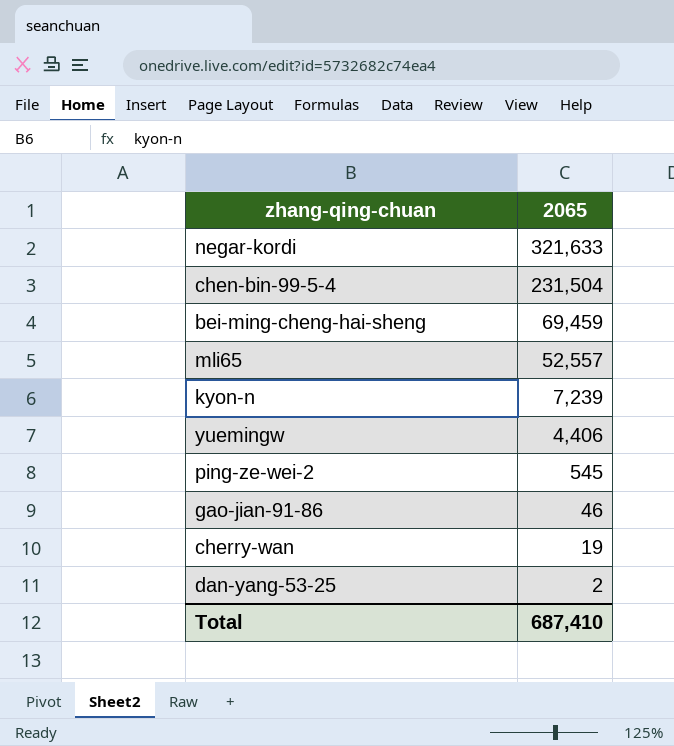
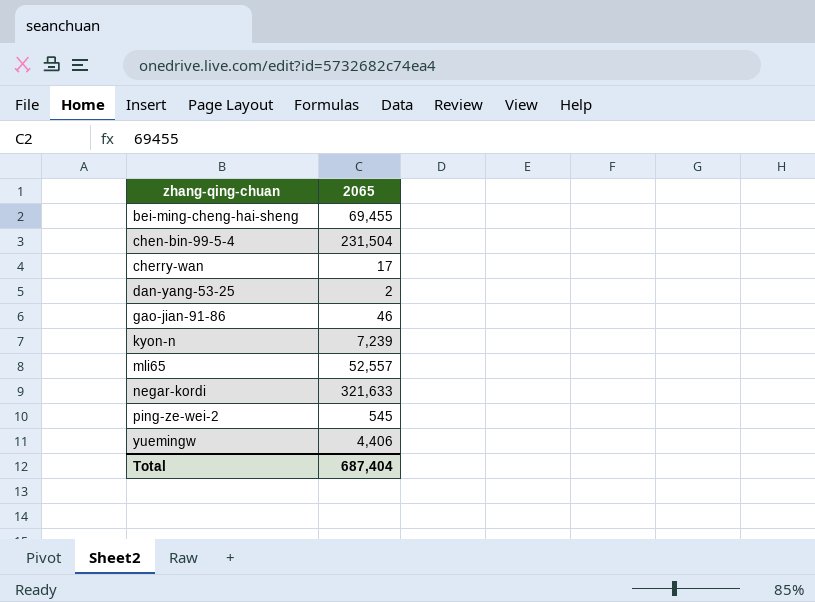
row order: 2065 descending -> zhang-qing-chuan ascending
bei-ming-cheng-hai-sheng | 2065: 69,459 -> 69,455
cherry-wan | 2065: 19 -> 17
Total | 2065: 687,410 -> 687,404

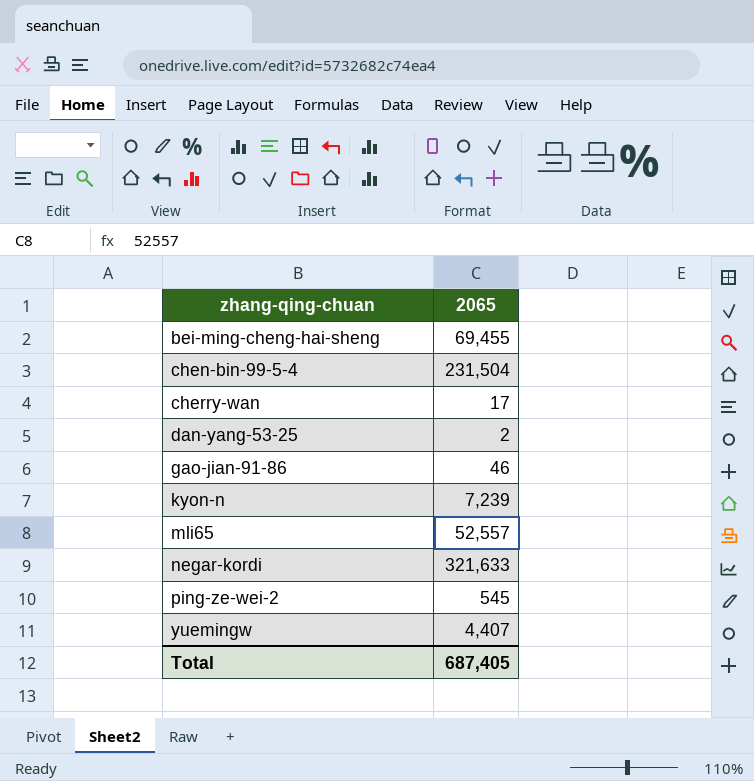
yuemingw | 2065: 4,406 -> 4,407
Total | 2065: 687,404 -> 687,405

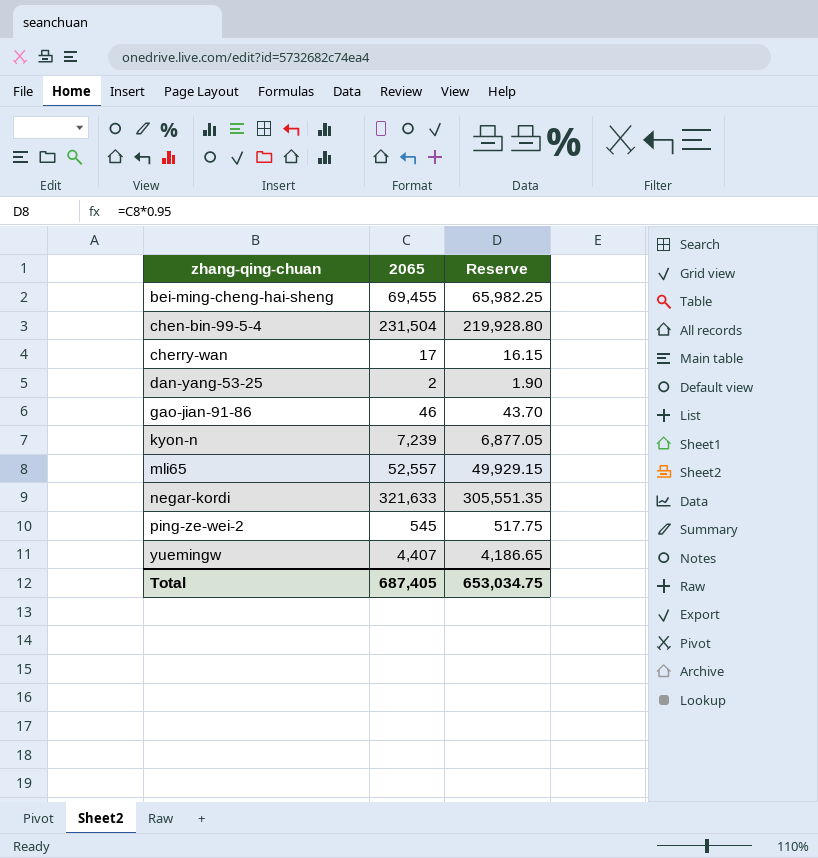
column Reserve | formula: none -> [2065] * 0.95

